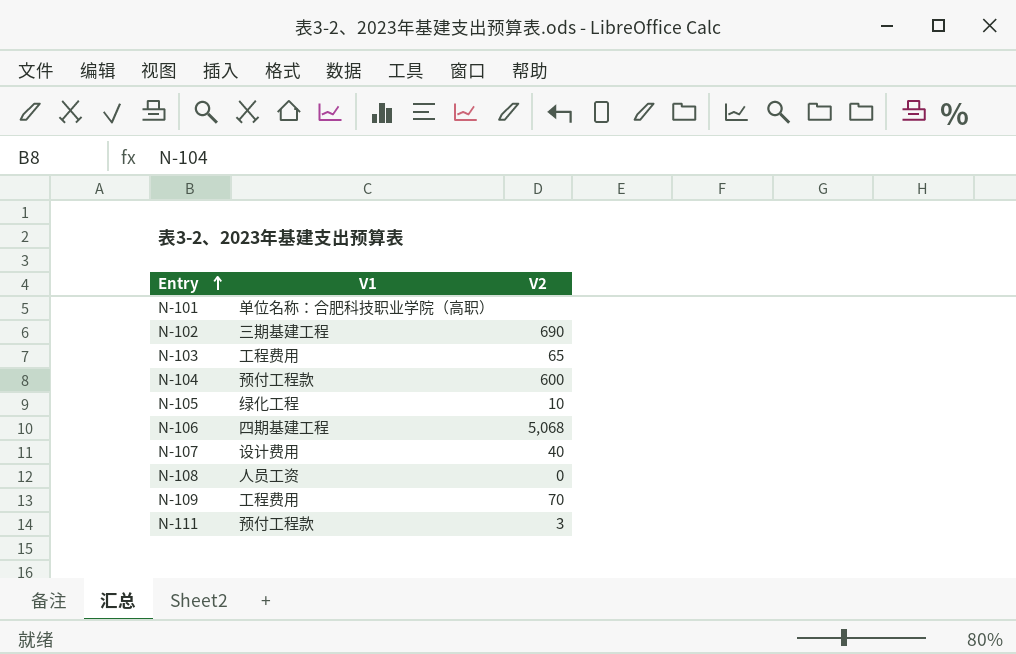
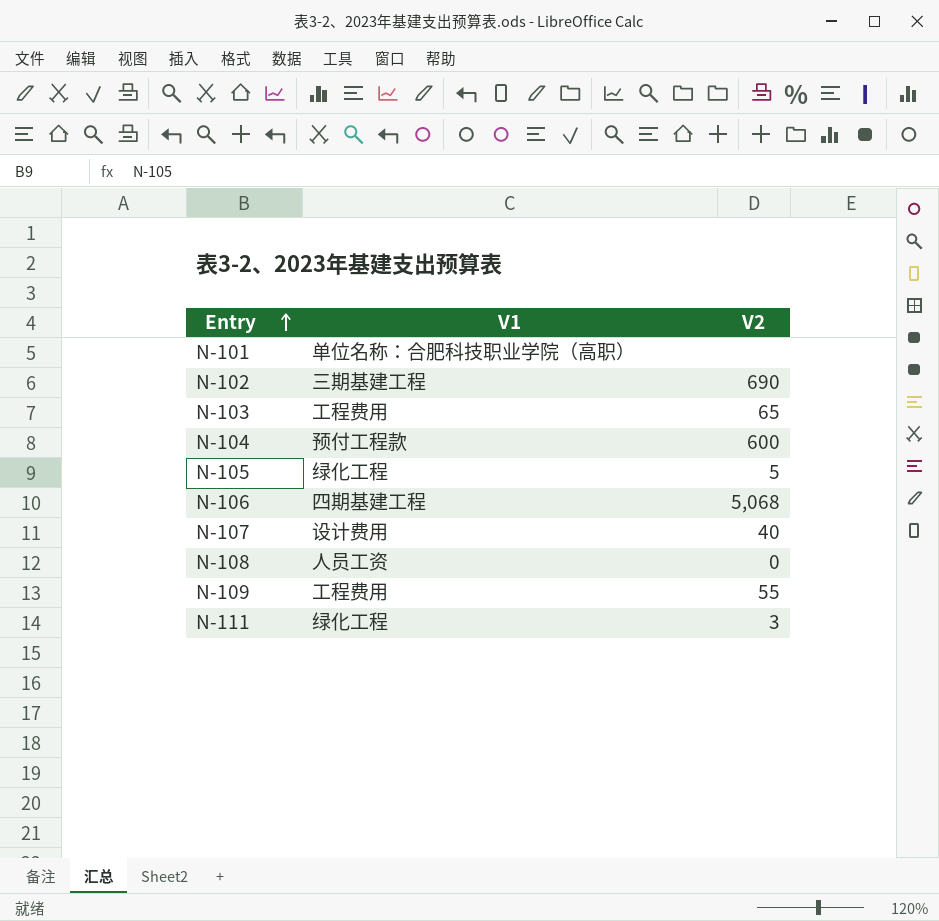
N-105 | V2: 10 -> 5
N-109 | V2: 70 -> 55
N-111 | V1: 预付工程款 -> 绿化工程

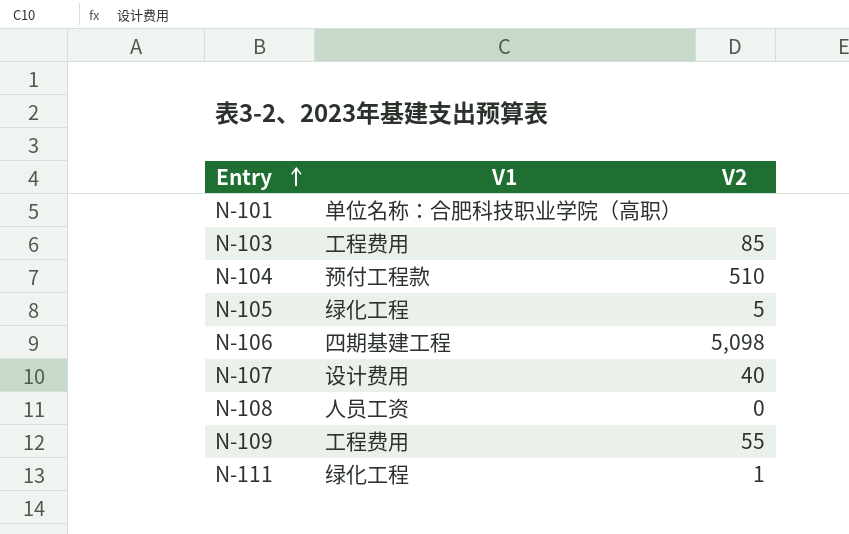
row N-102: 三期基建工程 | 690 -> none
N-103 | V2: 65 -> 85
N-104 | V2: 600 -> 510
N-106 | V2: 5,068 -> 5,098
N-111 | V2: 3 -> 1

